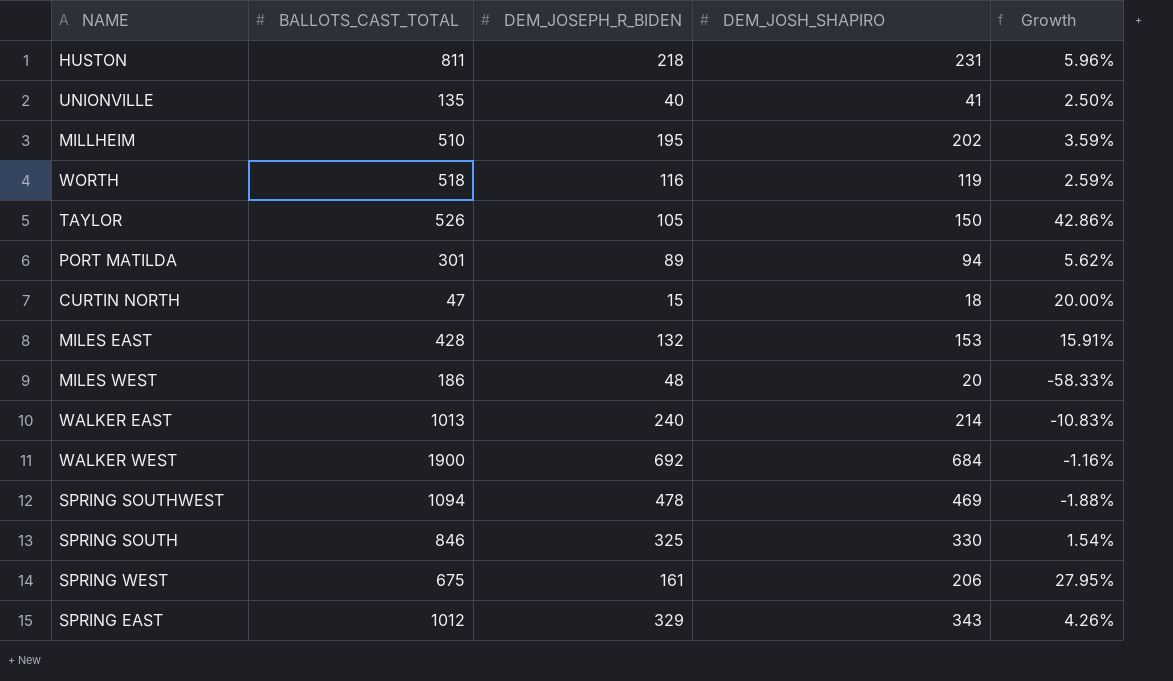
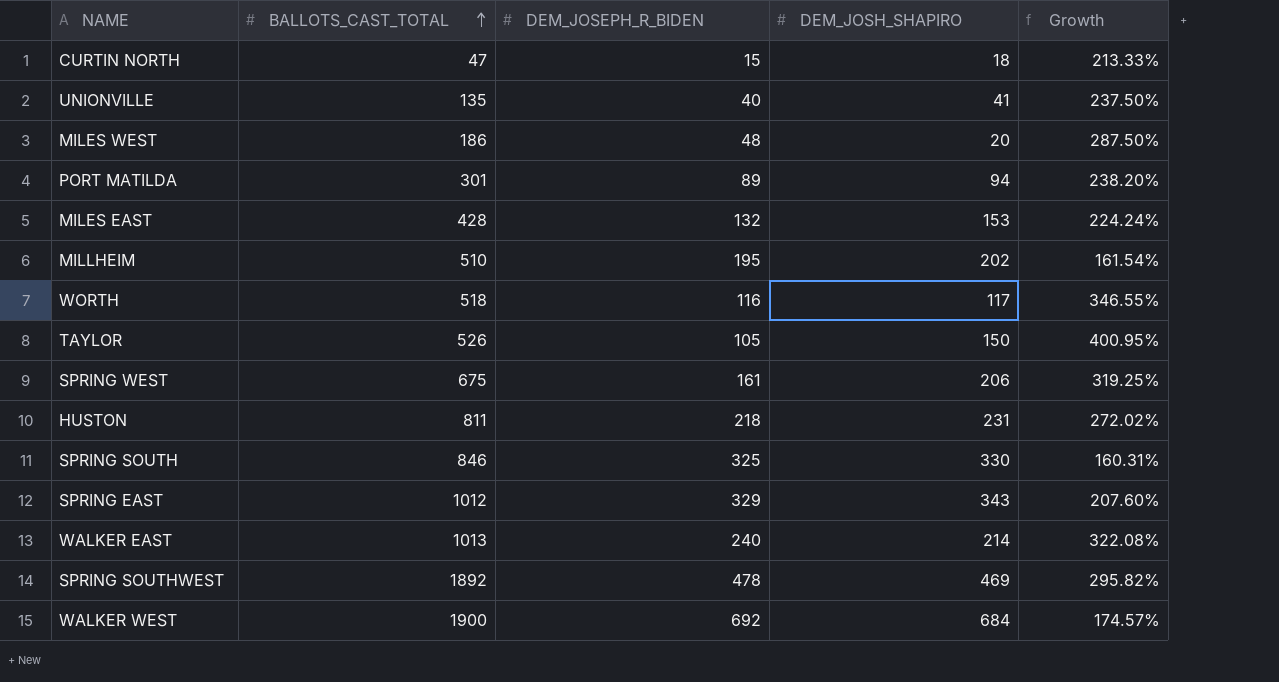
row order: none -> BALLOTS_CAST_TOTAL ascending
column Growth | formula: ([DEM_JOSH_SHAPIRO] - [DEM_JOSEPH_R_BIDEN]) / [DEM_JOSEPH_R_BIDEN] -> ([BALLOTS_CAST_TOTAL] - [DEM_JOSEPH_R_BIDEN]) / [DEM_JOSEPH_R_BIDEN]
WORTH | DEM_JOSH_SHAPIRO: 119 -> 117
SPRING SOUTHWEST | BALLOTS_CAST_TOTAL: 1094 -> 1892

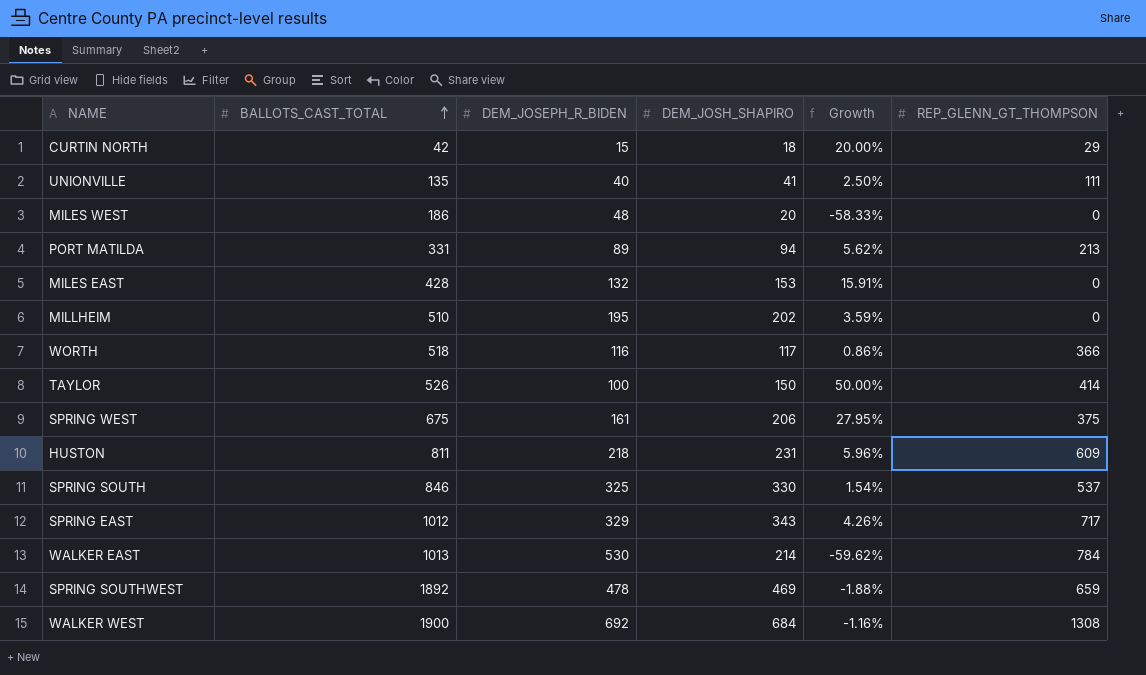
column Growth | formula: ([BALLOTS_CAST_TOTAL] - [DEM_JOSEPH_R_BIDEN]) / [DEM_JOSEPH_R_BIDEN] -> ([DEM_JOSH_SHAPIRO] - [DEM_JOSEPH_R_BIDEN]) / [DEM_JOSEPH_R_BIDEN]
column REP_GLENN_GT_THOMPSON | position: none -> 6
CURTIN NORTH | BALLOTS_CAST_TOTAL: 47 -> 42
PORT MATILDA | BALLOTS_CAST_TOTAL: 301 -> 331
TAYLOR | DEM_JOSEPH_R_BIDEN: 105 -> 100
WALKER EAST | DEM_JOSEPH_R_BIDEN: 240 -> 530

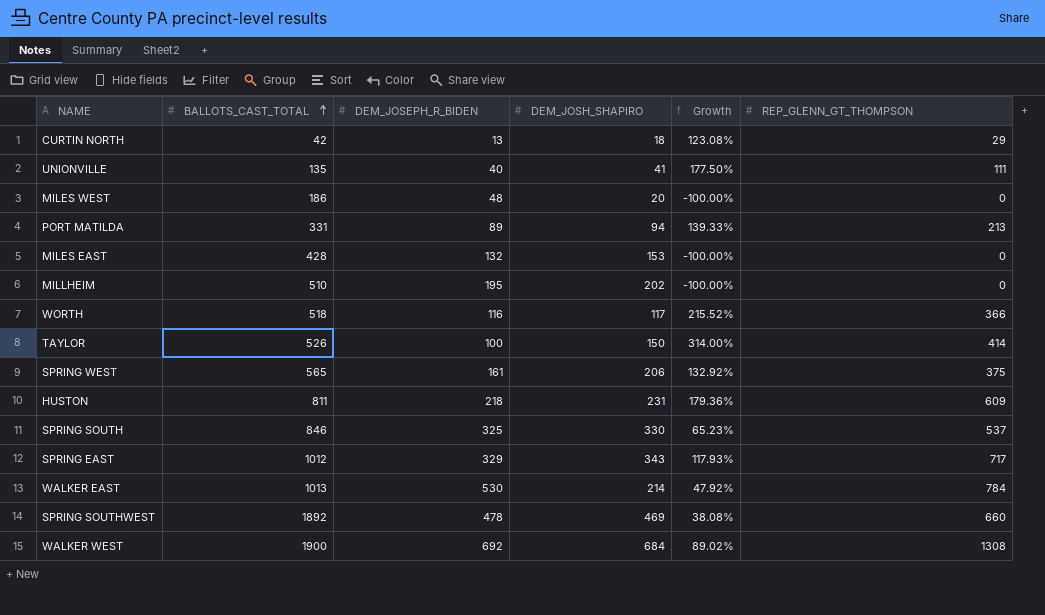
column Growth | formula: ([DEM_JOSH_SHAPIRO] - [DEM_JOSEPH_R_BIDEN]) / [DEM_JOSEPH_R_BIDEN] -> ([REP_GLENN_GT_THOMPSON] - [DEM_JOSEPH_R_BIDEN]) / [DEM_JOSEPH_R_BIDEN]
CURTIN NORTH | DEM_JOSEPH_R_BIDEN: 15 -> 13
SPRING WEST | BALLOTS_CAST_TOTAL: 675 -> 565
SPRING SOUTHWEST | REP_GLENN_GT_THOMPSON: 659 -> 660

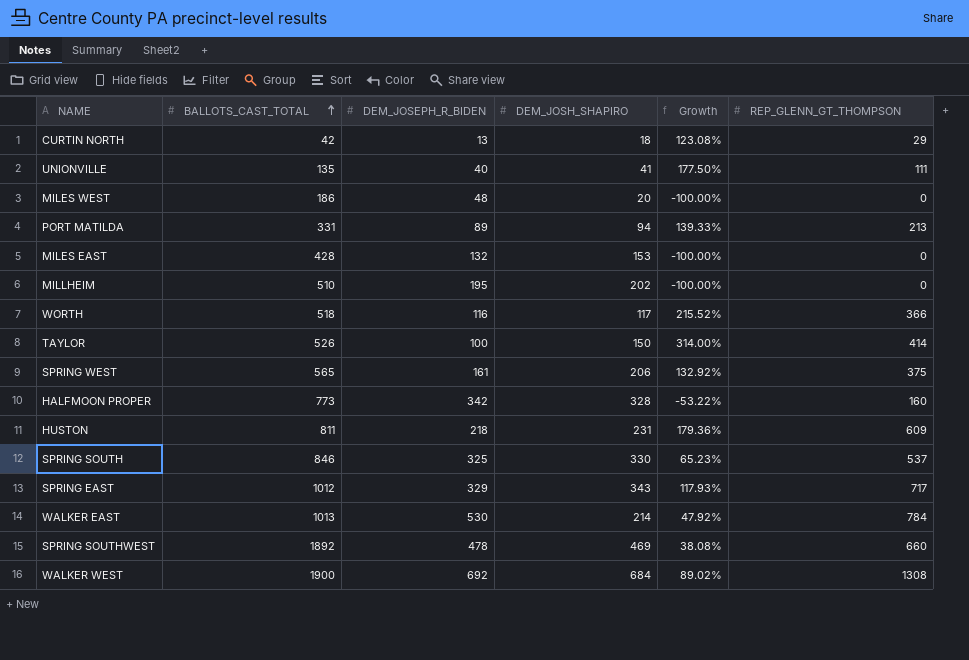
row HALFMOON PROPER: none -> 773 | 342 | 328 | -53.22% | 160

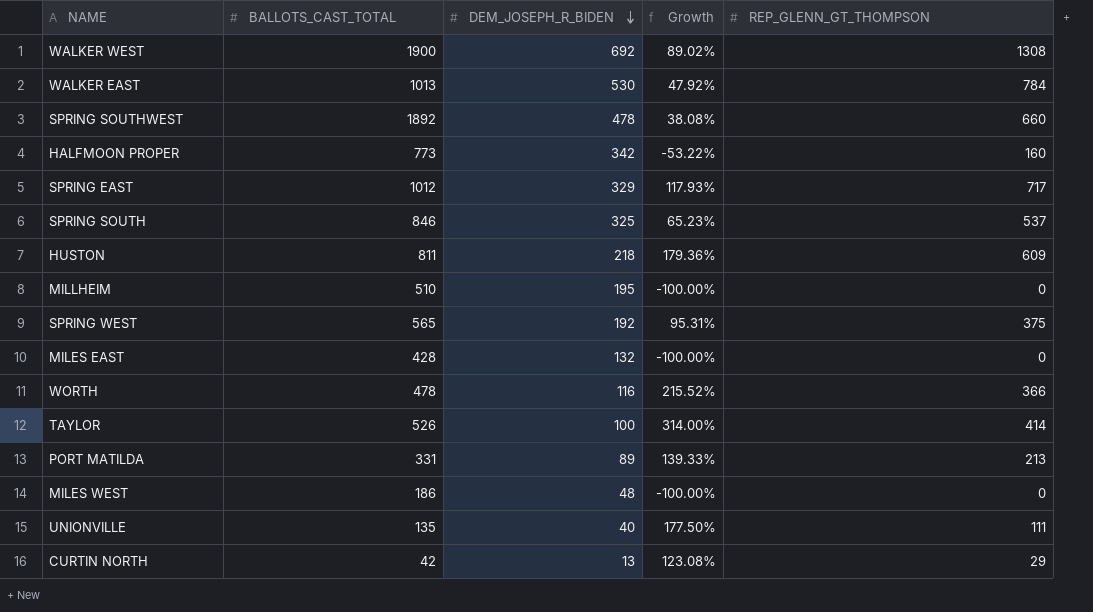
row order: BALLOTS_CAST_TOTAL ascending -> DEM_JOSEPH_R_BIDEN descending
column DEM_JOSH_SHAPIRO | position: 4 -> none
SPRING WEST | DEM_JOSEPH_R_BIDEN: 161 -> 192
SPRING WEST | Growth: 132.92% -> 95.31%
WORTH | BALLOTS_CAST_TOTAL: 518 -> 478

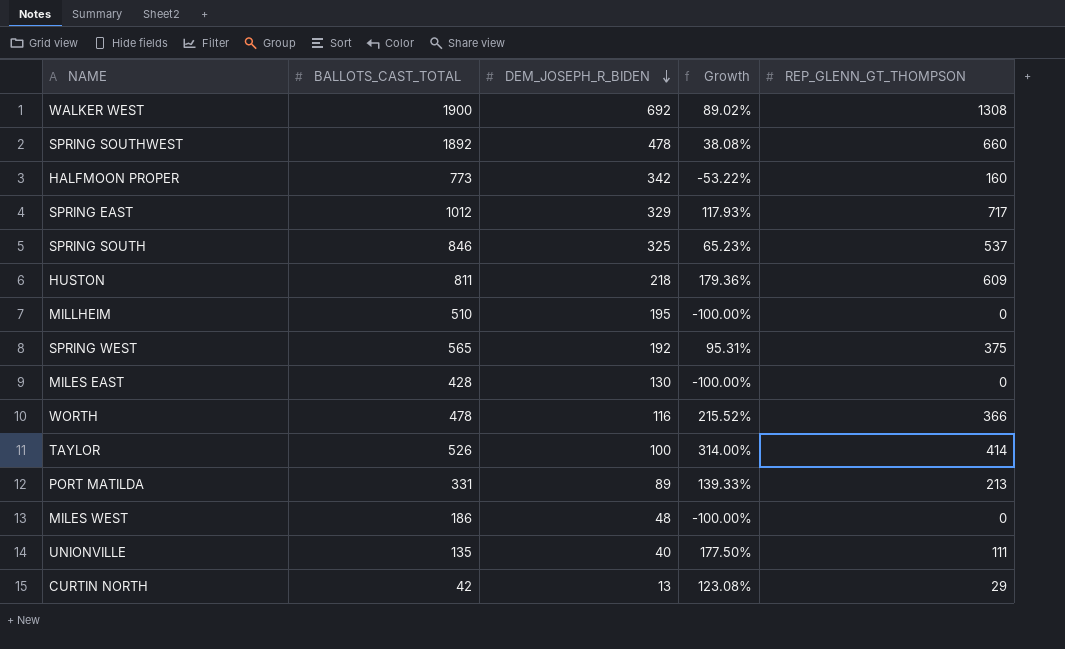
row WALKER EAST: 1013 | 530 | 47.92% | 784 -> none
MILES EAST | DEM_JOSEPH_R_BIDEN: 132 -> 130

